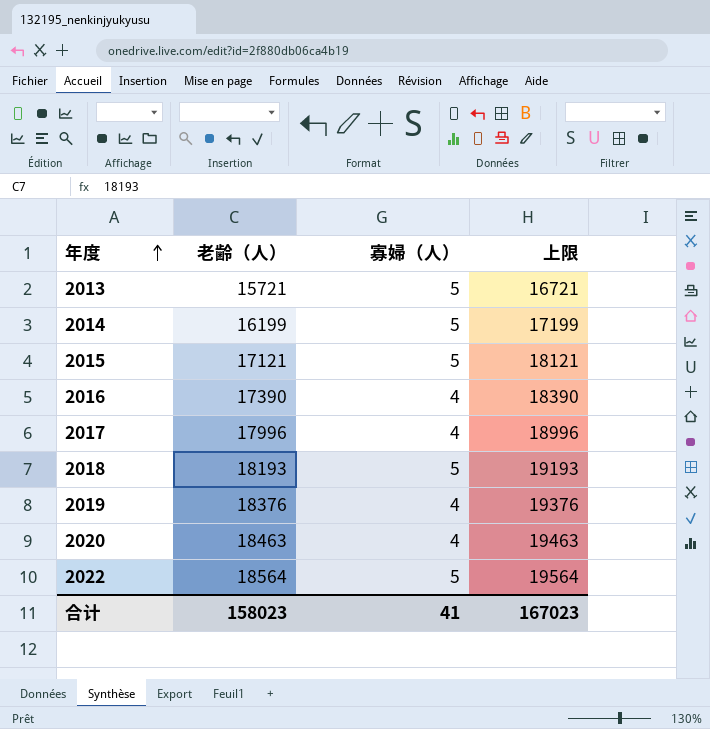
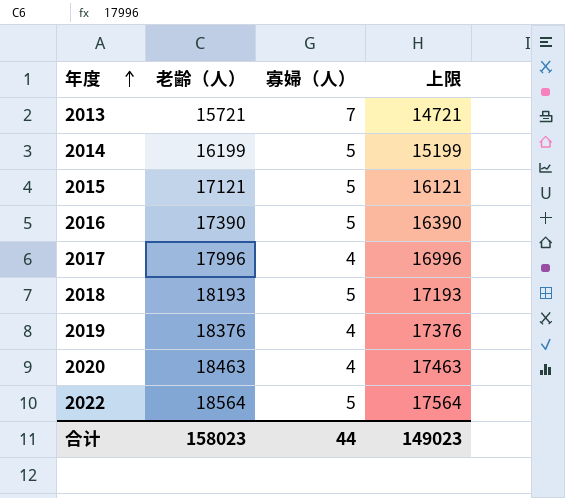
column 上限 | formula: [老齢（人）] + 1000 -> [老齢（人）] - 1000
2013 | 寡婦（人）: 5 -> 7
2016 | 寡婦（人）: 4 -> 5
合计 | 寡婦（人）: 41 -> 44
合计 | 上限: 167023 -> 149023

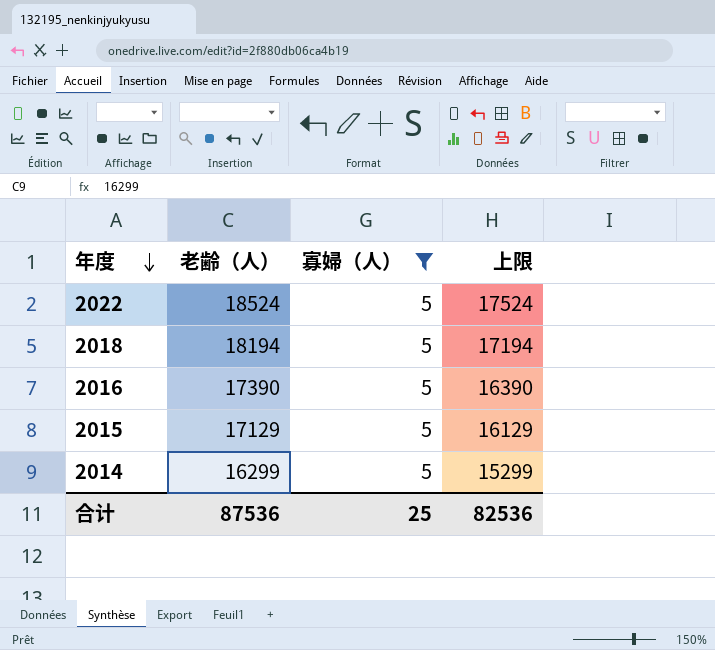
filter: none -> 寡婦（人） = 5
row order: 年度 ascending -> 年度 descending
2022 | 老齢（人）: 18564 -> 18524
2022 | 上限: 17564 -> 17524
2018 | 老齢（人）: 18193 -> 18194
2018 | 上限: 17193 -> 17194
2015 | 老齢（人）: 17121 -> 17129
2015 | 上限: 16121 -> 16129
2014 | 老齢（人）: 16199 -> 16299
2014 | 上限: 15199 -> 15299
合计 | 老齢（人）: 158023 -> 87536
合计 | 寡婦（人）: 44 -> 25
合计 | 上限: 149023 -> 82536

